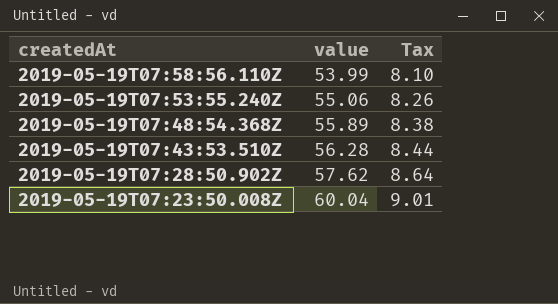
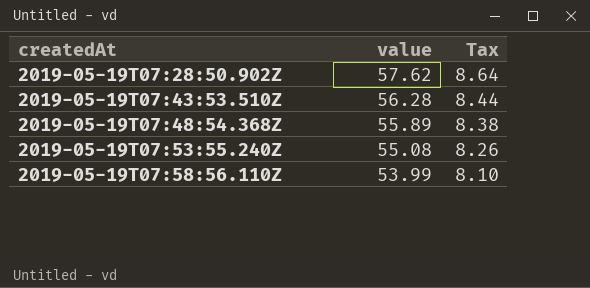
row order: createdAt descending -> createdAt ascending
row 2019-05-19T07:23:50.008Z: 60.04 | 9.01 -> none
2019-05-19T07:53:55.240Z | value: 55.06 -> 55.08

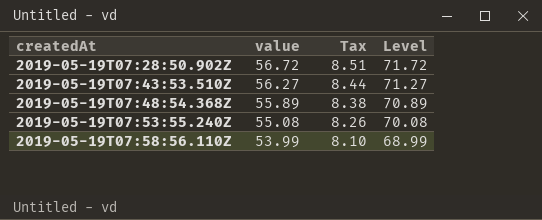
column Level | formula: none -> [value] + 15
2019-05-19T07:28:50.902Z | value: 57.62 -> 56.72
2019-05-19T07:28:50.902Z | Tax: 8.64 -> 8.51
2019-05-19T07:43:53.510Z | value: 56.28 -> 56.27

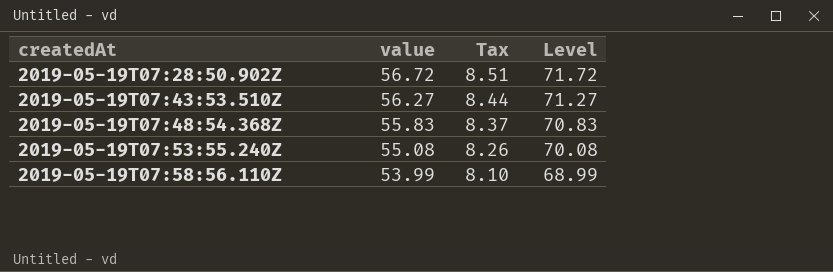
2019-05-19T07:48:54.368Z | value: 55.89 -> 55.83
2019-05-19T07:48:54.368Z | Tax: 8.38 -> 8.37
2019-05-19T07:48:54.368Z | Level: 70.89 -> 70.83

